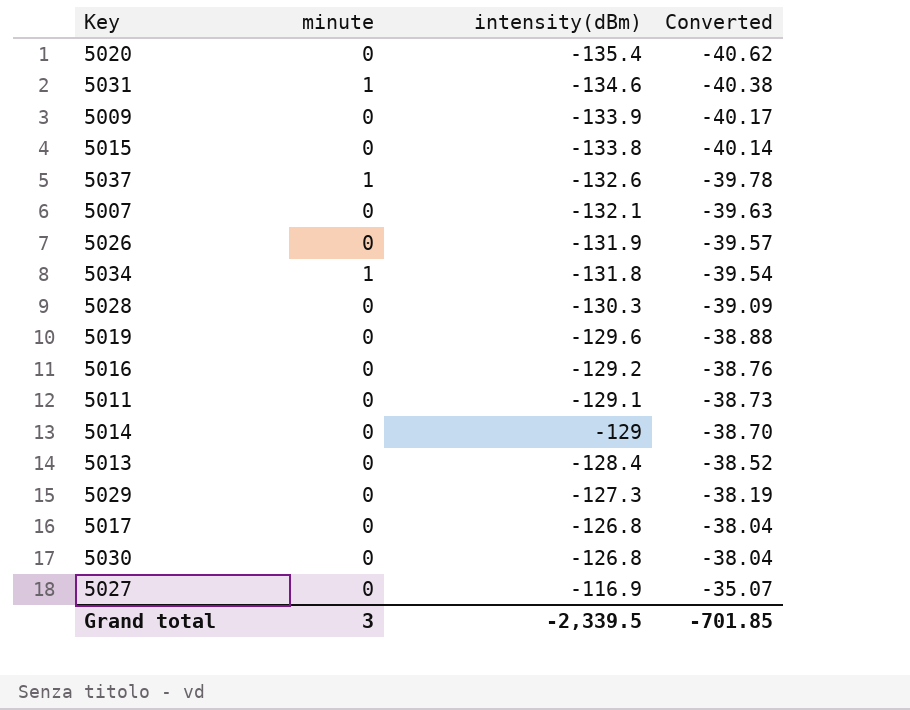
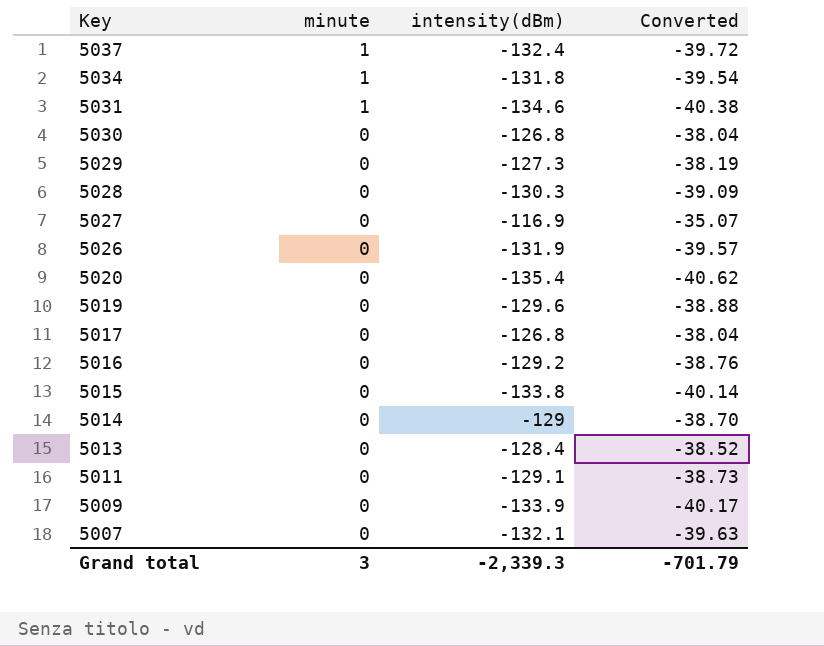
row order: intensity(dBm) ascending -> Key descending
5037 | intensity(dBm): -132.6 -> -132.4
5037 | Converted: -39.78 -> -39.72
Grand total | intensity(dBm): -2,339.5 -> -2,339.3
Grand total | Converted: -701.85 -> -701.79

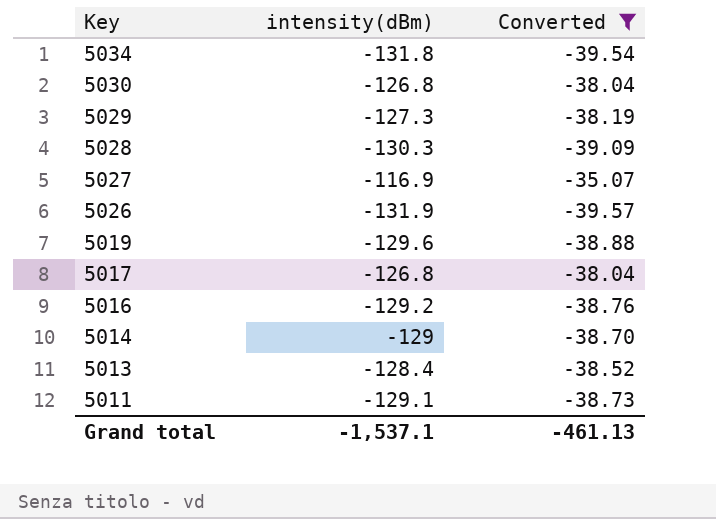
filter: none -> Converted >= -39.57
column minute | position: 2 -> none
Grand total | intensity(dBm): -2,339.3 -> -1,537.1
Grand total | Converted: -701.79 -> -461.13

